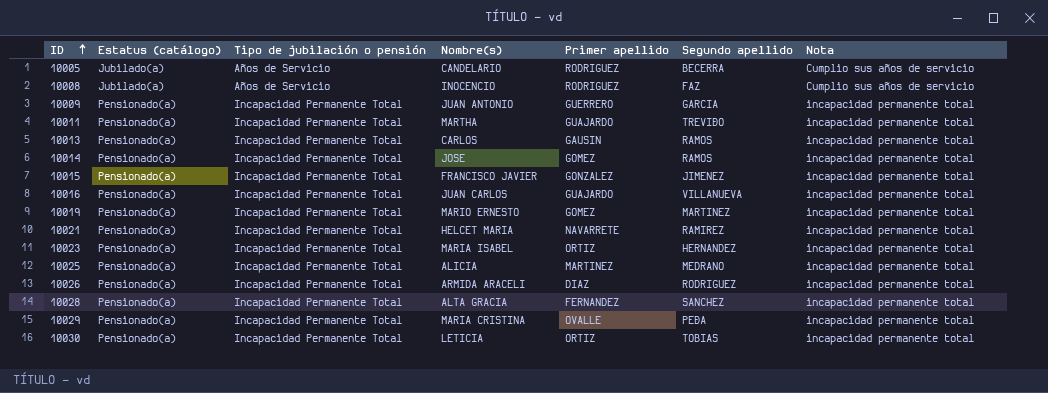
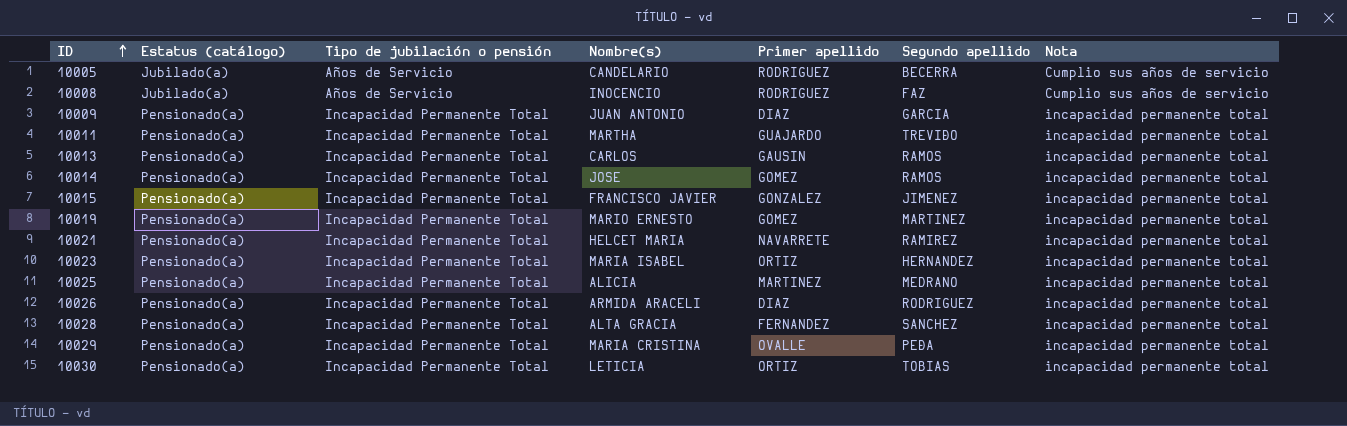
row 10016: Pensionado(a) | Incapacidad Permanente Total | JUAN CARLOS | GUAJARDO | VILLANUEVA | incapacidad permanente total -> none
10009 | Primer apellido: GUERRERO -> DIAZ

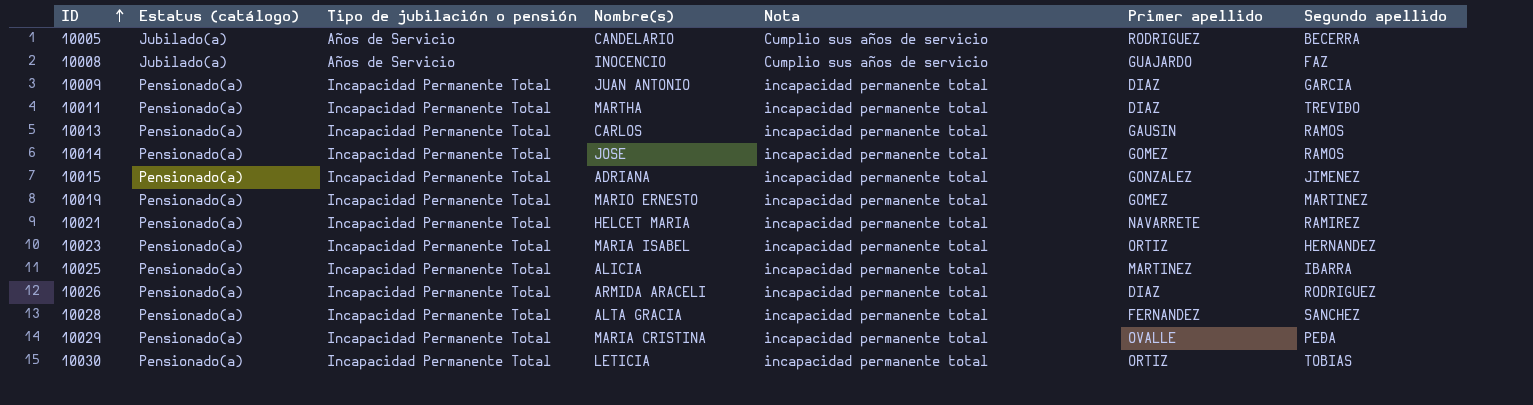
column Nota | position: 7 -> 5
10008 | Primer apellido: RODRIGUEZ -> GUAJARDO
10011 | Primer apellido: GUAJARDO -> DIAZ
10015 | Nombre(s): FRANCISCO JAVIER -> ADRIANA
10025 | Segundo apellido: MEDRANO -> IBARRA

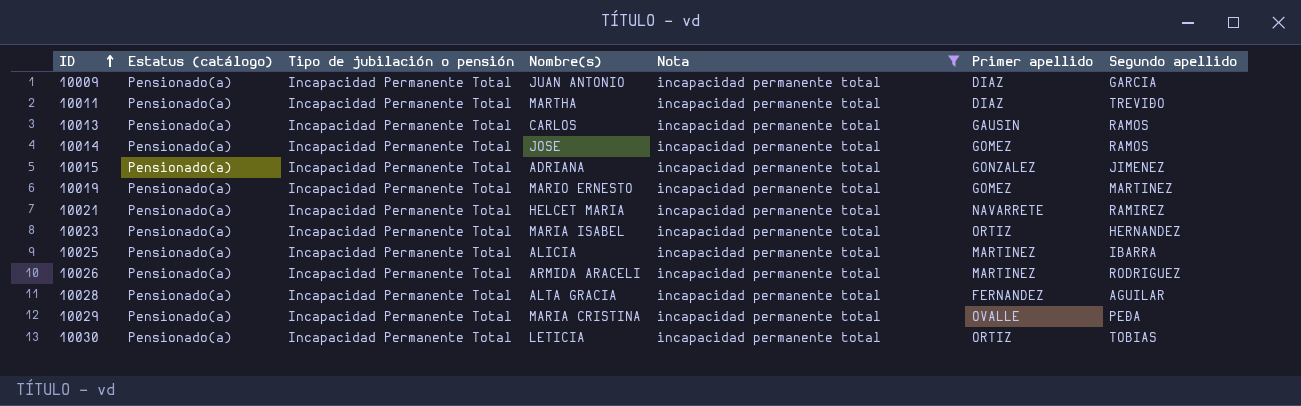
filter: none -> Nota = incapacidad permanente total
10026 | Primer apellido: DIAZ -> MARTINEZ
10028 | Segundo apellido: SANCHEZ -> AGUILAR

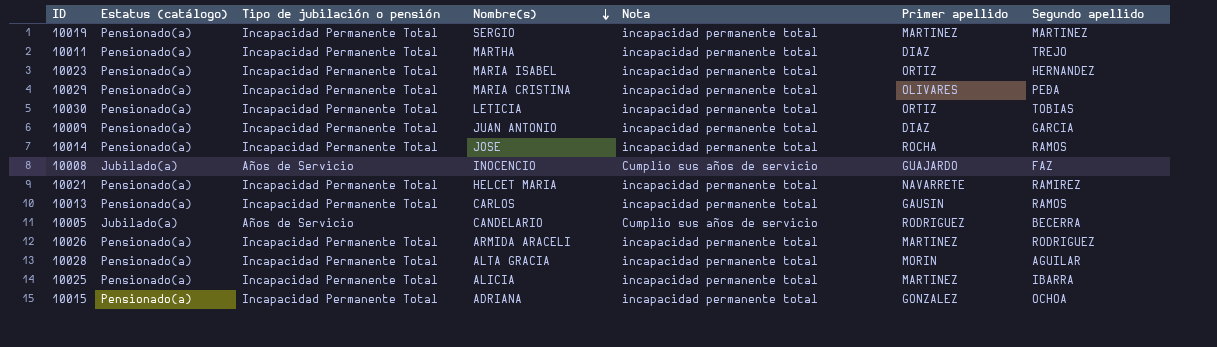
filter: Nota = incapacidad permanente total -> none
row order: ID ascending -> Nombre(s) descending
10019 | Nombre(s): MARIO ERNESTO -> SERGIO
10019 | Primer apellido: GOMEZ -> MARTINEZ
10011 | Segundo apellido: TREVIÐO -> TREJO
10029 | Primer apellido: OVALLE -> OLIVARES
10014 | Primer apellido: GOMEZ -> ROCHA
10028 | Primer apellido: FERNANDEZ -> MORIN
10015 | Segundo apellido: JIMENEZ -> OCHOA

